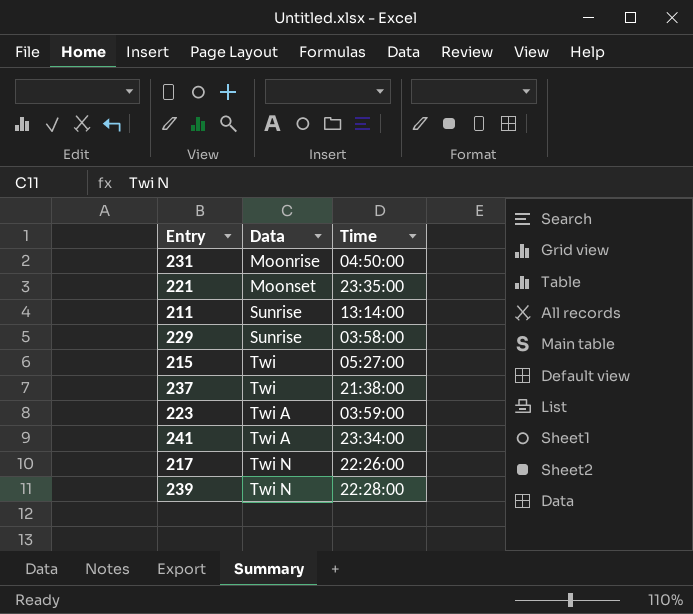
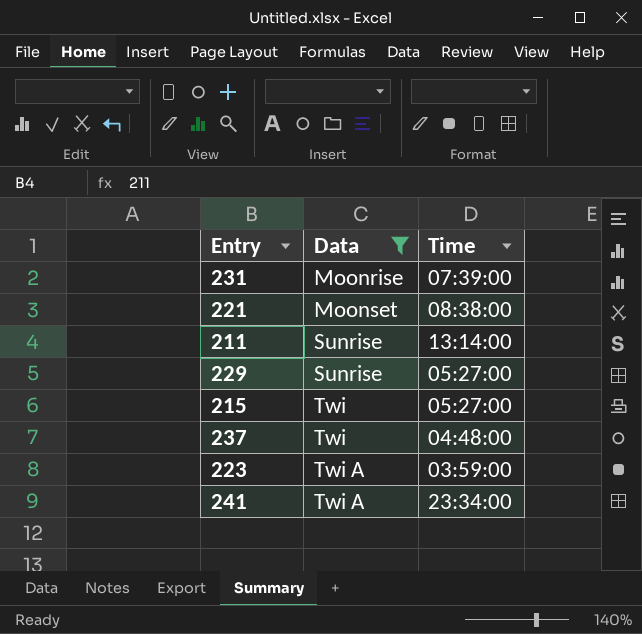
filter: none -> Data != Twi N
231 | Time: 04:50:00 -> 07:39:00
221 | Time: 23:35:00 -> 08:38:00
229 | Time: 03:58:00 -> 05:27:00
237 | Time: 21:38:00 -> 04:48:00

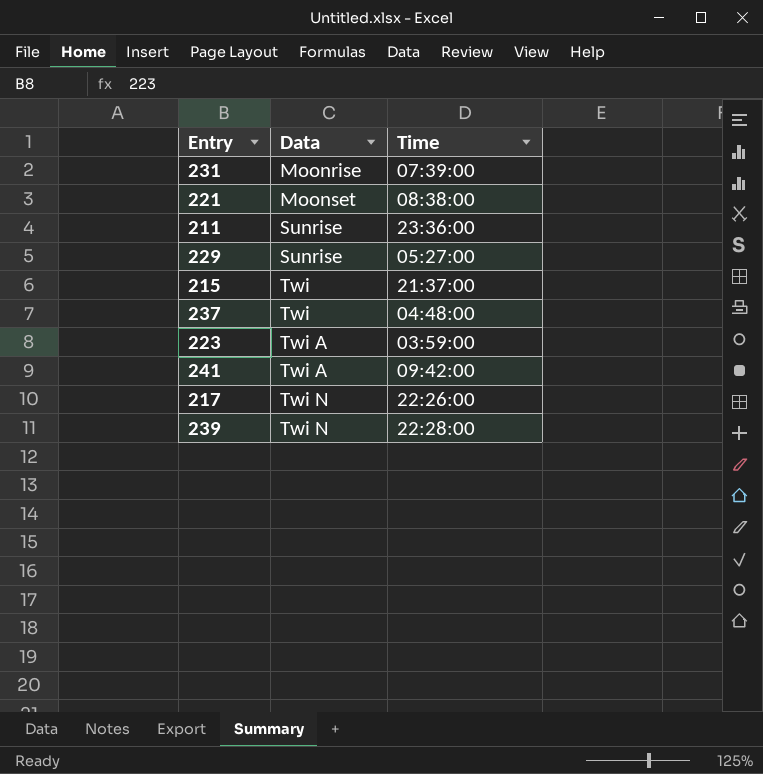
filter: Data != Twi N -> none
211 | Time: 13:14:00 -> 23:36:00
215 | Time: 05:27:00 -> 21:37:00
241 | Time: 23:34:00 -> 09:42:00

